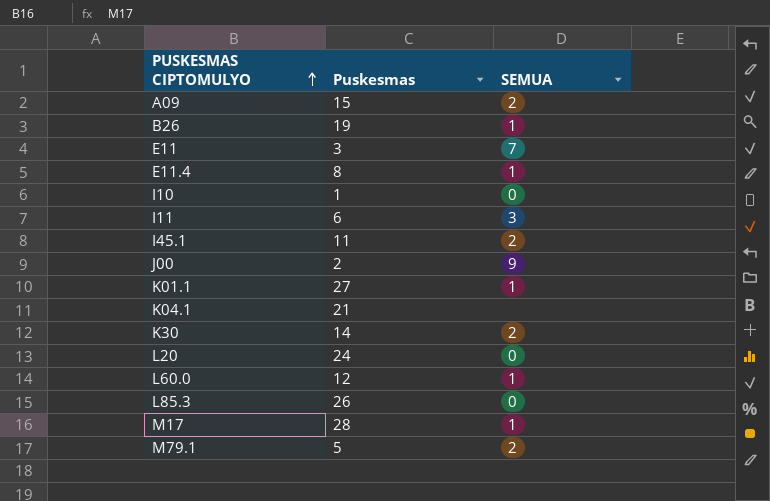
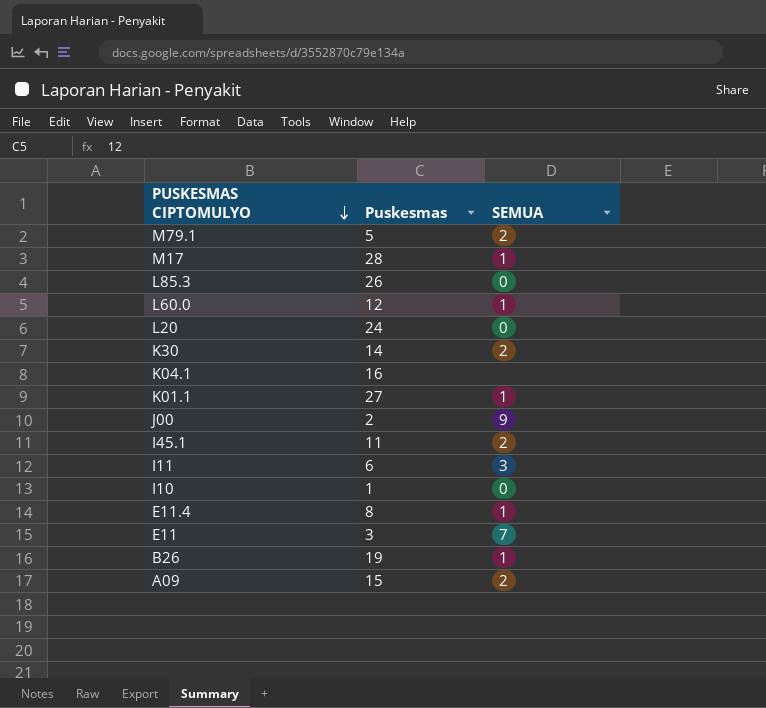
row order: PUSKESMAS CIPTOMULYO ascending -> PUSKESMAS CIPTOMULYO descending
K04.1 | Puskesmas: 21 -> 16

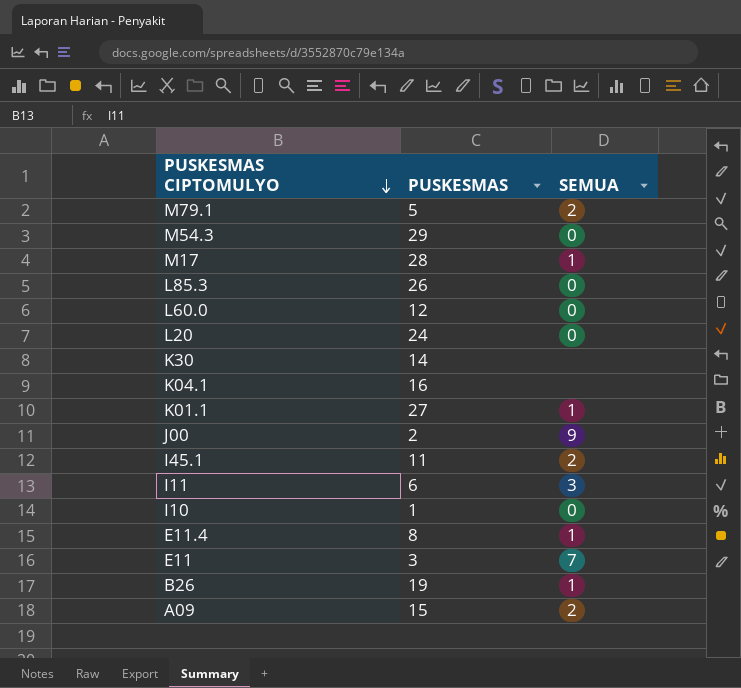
column name: Puskesmas -> PUSKESMAS
row M54.3: none -> 29 | 0
L60.0 | SEMUA: 1 -> 0
K30 | SEMUA: 2 -> none

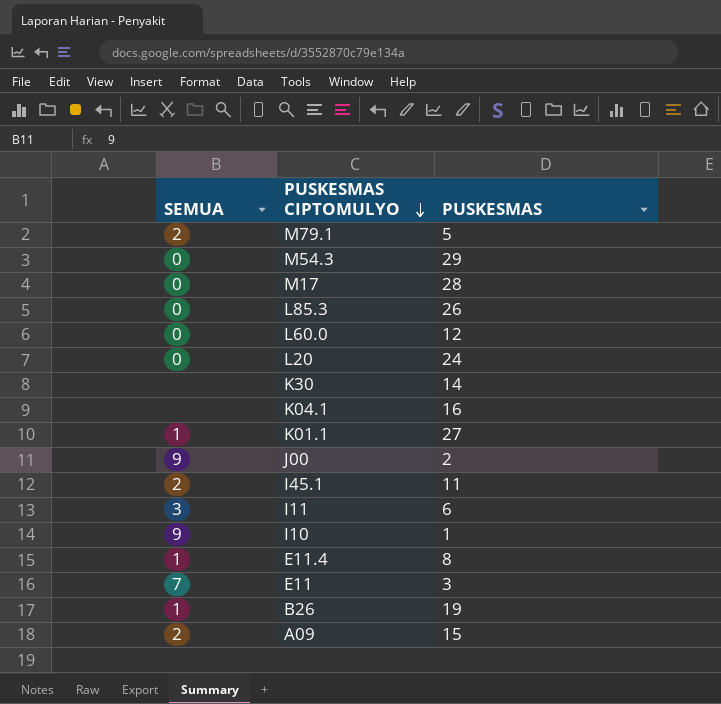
column SEMUA | position: 3 -> 1
M17 | SEMUA: 1 -> 0
I10 | SEMUA: 0 -> 9

